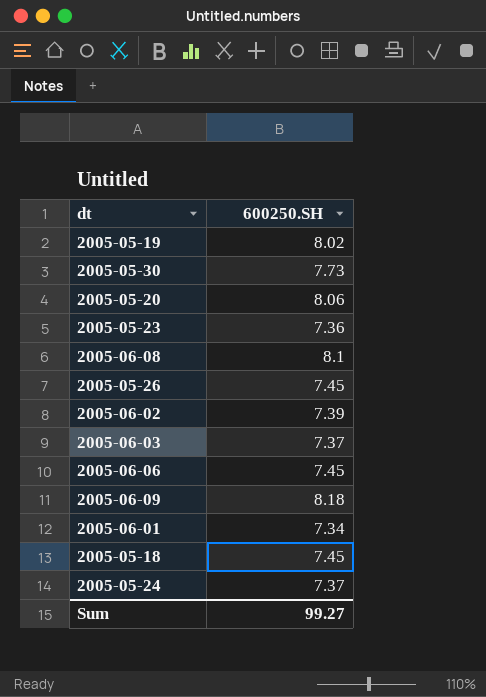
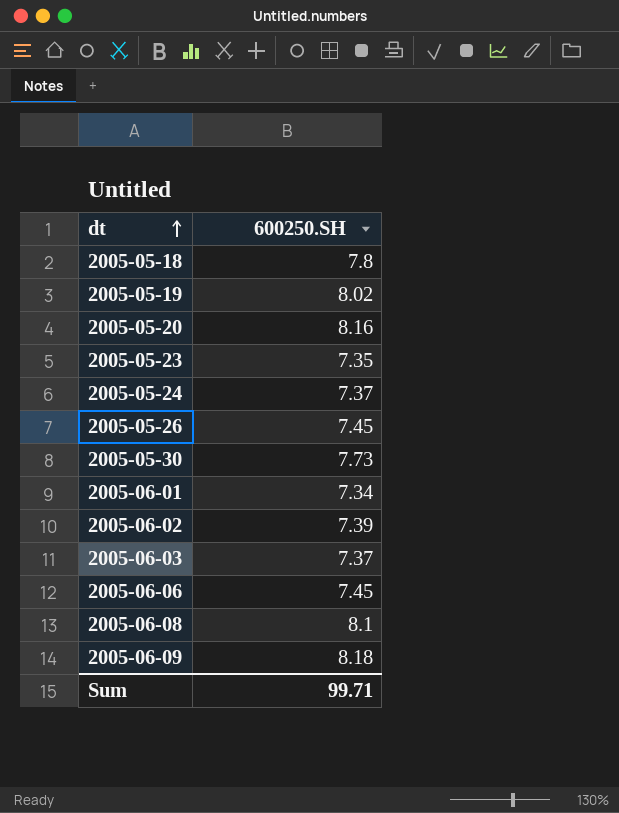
row order: none -> dt ascending
2005-05-18 | 600250.SH: 7.45 -> 7.8
2005-05-20 | 600250.SH: 8.06 -> 8.16
2005-05-23 | 600250.SH: 7.36 -> 7.35
Sum | 600250.SH: 99.27 -> 99.71

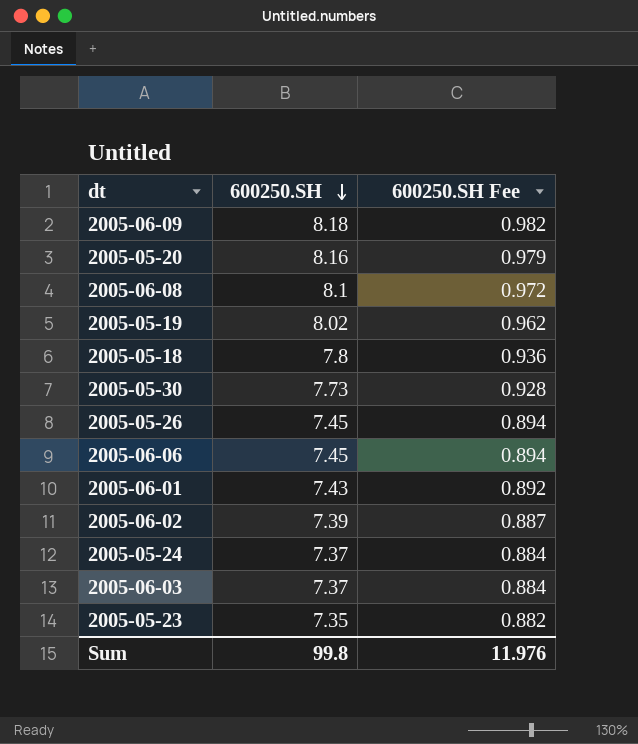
row order: dt ascending -> 600250.SH descending
column 600250.SH Fee | formula: none -> [600250.SH] * 0.12
2005-06-01 | 600250.SH: 7.34 -> 7.43
Sum | 600250.SH: 99.71 -> 99.8

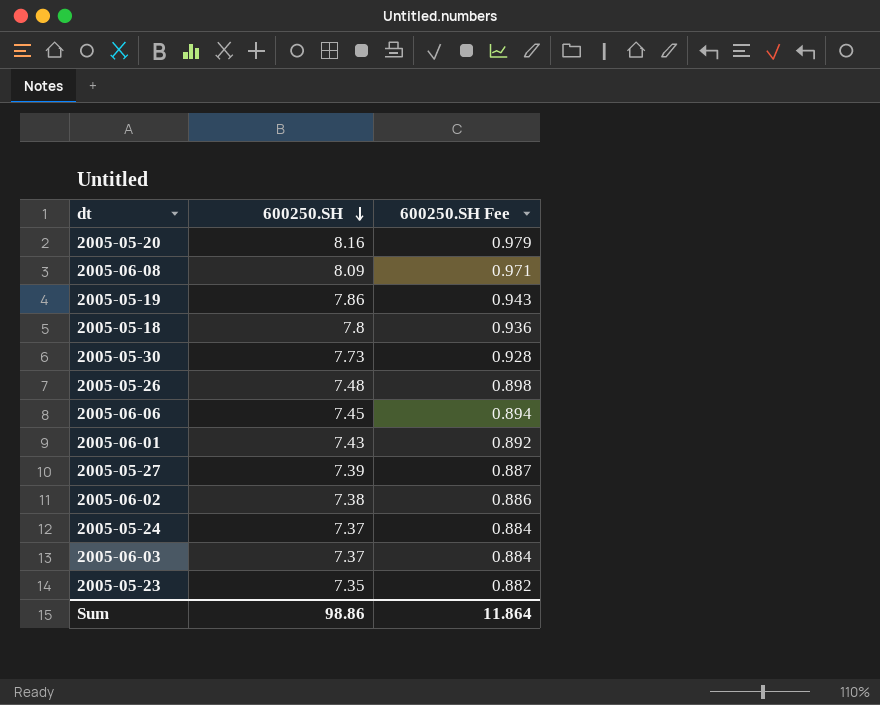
row 2005-06-09: 8.18 | 0.982 -> none
2005-06-08 | 600250.SH: 8.1 -> 8.09
2005-06-08 | 600250.SH Fee: 0.972 -> 0.971
2005-05-19 | 600250.SH: 8.02 -> 7.86
2005-05-19 | 600250.SH Fee: 0.962 -> 0.943
2005-05-26 | 600250.SH: 7.45 -> 7.48
2005-05-26 | 600250.SH Fee: 0.894 -> 0.898
row 2005-05-27: none -> 7.39 | 0.887
2005-06-02 | 600250.SH: 7.39 -> 7.38
2005-06-02 | 600250.SH Fee: 0.887 -> 0.886
Sum | 600250.SH: 99.8 -> 98.86
Sum | 600250.SH Fee: 11.976 -> 11.864

